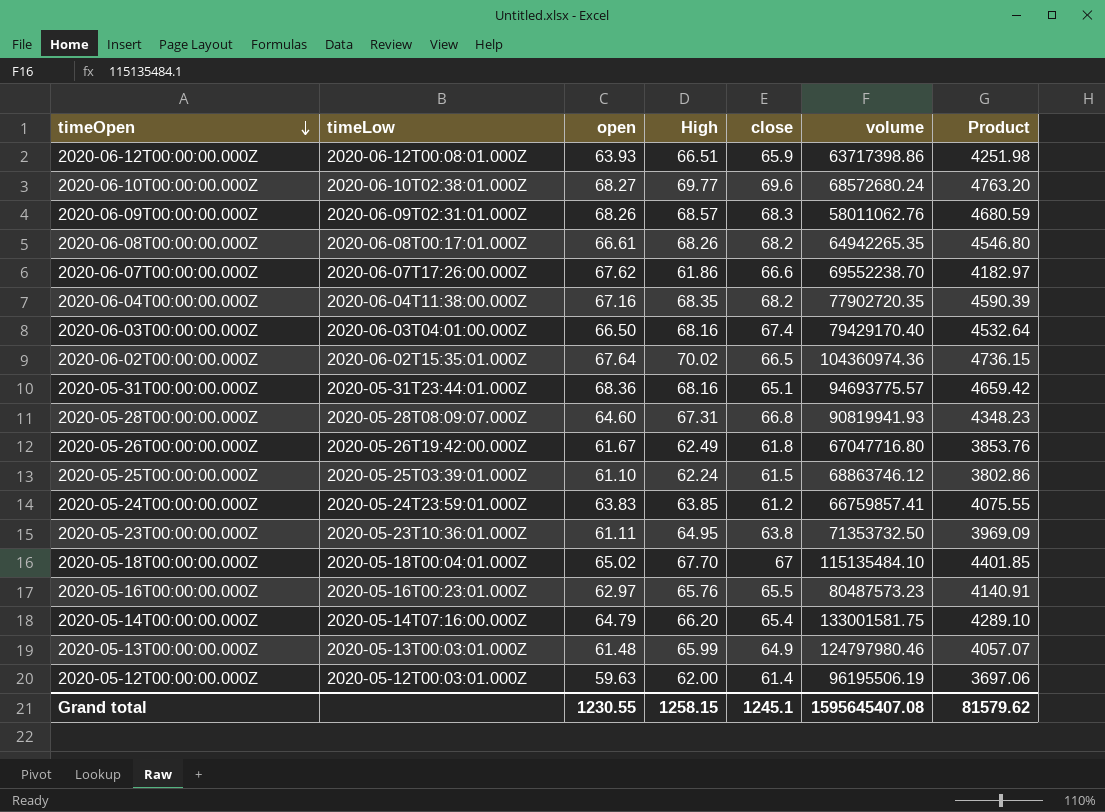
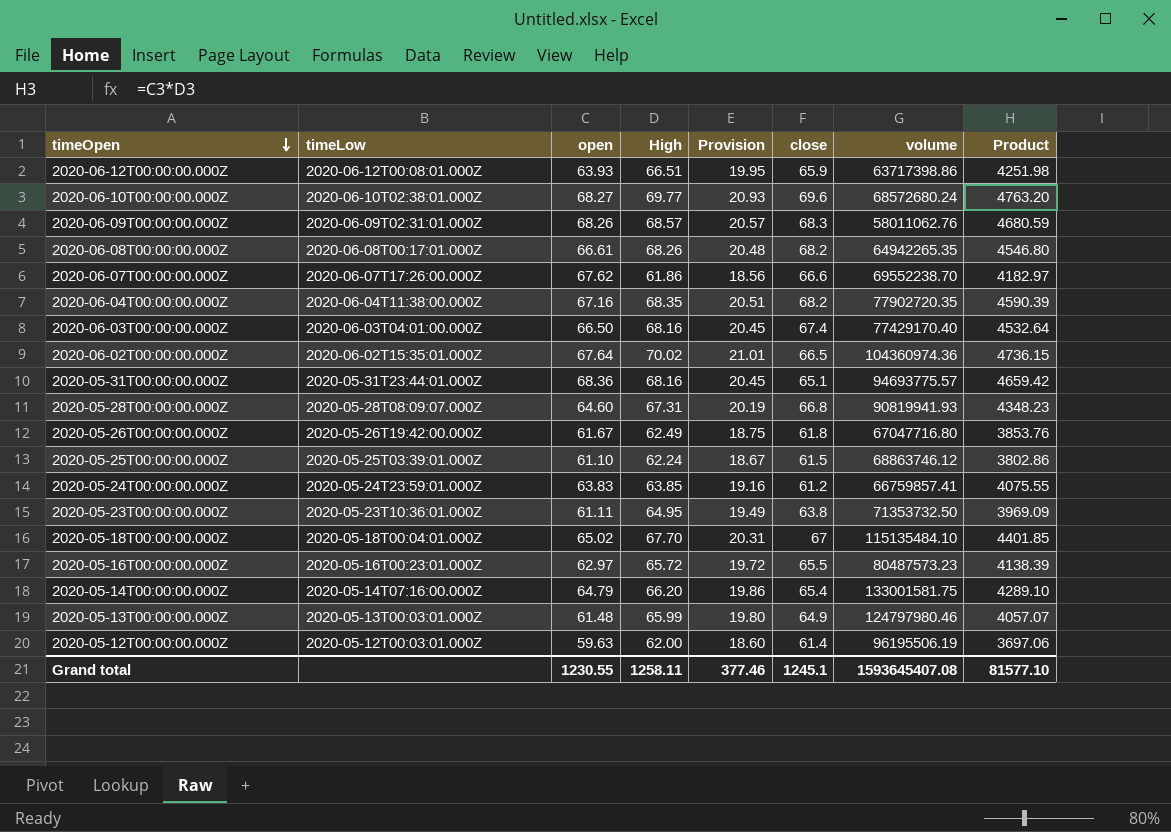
column Provision | formula: none -> [High] * 0.3
2020-06-03T00:00:00.000Z | volume: 79429170.40 -> 77429170.40
2020-05-16T00:00:00.000Z | High: 65.76 -> 65.72
2020-05-16T00:00:00.000Z | Product: 4140.91 -> 4138.39
Grand total | High: 1258.15 -> 1258.11
Grand total | volume: 1595645407.08 -> 1593645407.08
Grand total | Product: 81579.62 -> 81577.10

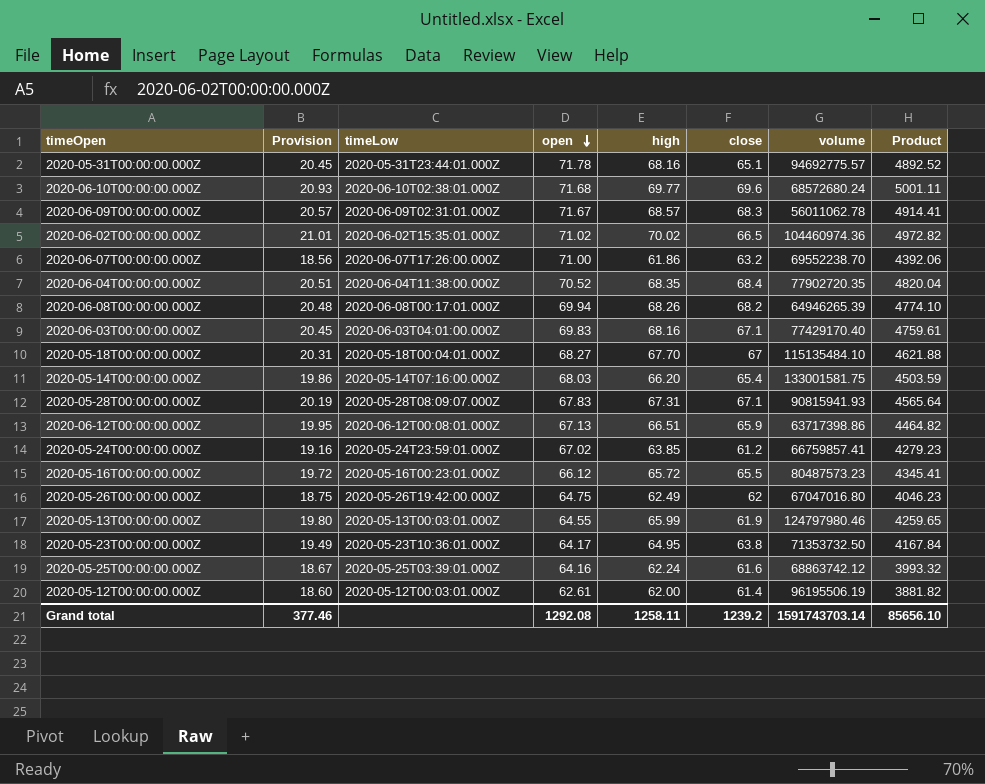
row order: timeOpen descending -> open descending
column Provision | position: 5 -> 2
column name: High -> high
2020-05-31T00:00:00.000Z | open: 68.36 -> 71.78
2020-05-31T00:00:00.000Z | volume: 94693775.57 -> 94692775.57
2020-05-31T00:00:00.000Z | Product: 4659.42 -> 4892.52
2020-06-10T00:00:00.000Z | open: 68.27 -> 71.68
2020-06-10T00:00:00.000Z | Product: 4763.20 -> 5001.11
2020-06-09T00:00:00.000Z | open: 68.26 -> 71.67
2020-06-09T00:00:00.000Z | volume: 58011062.76 -> 56011062.78
2020-06-09T00:00:00.000Z | Product: 4680.59 -> 4914.41
2020-06-02T00:00:00.000Z | open: 67.64 -> 71.02
2020-06-02T00:00:00.000Z | volume: 104360974.36 -> 104460974.36
2020-06-02T00:00:00.000Z | Product: 4736.15 -> 4972.82
2020-06-07T00:00:00.000Z | open: 67.62 -> 71.00
2020-06-07T00:00:00.000Z | close: 66.6 -> 63.2
2020-06-07T00:00:00.000Z | Product: 4182.97 -> 4392.06
2020-06-04T00:00:00.000Z | open: 67.16 -> 70.52
2020-06-04T00:00:00.000Z | close: 68.2 -> 68.4
2020-06-04T00:00:00.000Z | Product: 4590.39 -> 4820.04
2020-06-08T00:00:00.000Z | open: 66.61 -> 69.94
2020-06-08T00:00:00.000Z | volume: 64942265.35 -> 64946265.39
2020-06-08T00:00:00.000Z | Product: 4546.80 -> 4774.10
2020-06-03T00:00:00.000Z | open: 66.50 -> 69.83
2020-06-03T00:00:00.000Z | close: 67.4 -> 67.1
2020-06-03T00:00:00.000Z | Product: 4532.64 -> 4759.61
2020-05-18T00:00:00.000Z | open: 65.02 -> 68.27
2020-05-18T00:00:00.000Z | Product: 4401.85 -> 4621.88
2020-05-14T00:00:00.000Z | open: 64.79 -> 68.03
2020-05-14T00:00:00.000Z | Product: 4289.10 -> 4503.59
2020-05-28T00:00:00.000Z | open: 64.60 -> 67.83
2020-05-28T00:00:00.000Z | close: 66.8 -> 67.1
2020-05-28T00:00:00.000Z | volume: 90819941.93 -> 90815941.93
2020-05-28T00:00:00.000Z | Product: 4348.23 -> 4565.64
2020-06-12T00:00:00.000Z | open: 63.93 -> 67.13
2020-06-12T00:00:00.000Z | Product: 4251.98 -> 4464.82
2020-05-24T00:00:00.000Z | open: 63.83 -> 67.02
2020-05-24T00:00:00.000Z | Product: 4075.55 -> 4279.23
2020-05-16T00:00:00.000Z | open: 62.97 -> 66.12
2020-05-16T00:00:00.000Z | Product: 4138.39 -> 4345.41
2020-05-26T00:00:00.000Z | open: 61.67 -> 64.75
2020-05-26T00:00:00.000Z | close: 61.8 -> 62
2020-05-26T00:00:00.000Z | volume: 67047716.80 -> 67047016.80
2020-05-26T00:00:00.000Z | Product: 3853.76 -> 4046.23
2020-05-13T00:00:00.000Z | open: 61.48 -> 64.55
2020-05-13T00:00:00.000Z | close: 64.9 -> 61.9
2020-05-13T00:00:00.000Z | Product: 4057.07 -> 4259.65
2020-05-23T00:00:00.000Z | open: 61.11 -> 64.17
2020-05-23T00:00:00.000Z | Product: 3969.09 -> 4167.84
2020-05-25T00:00:00.000Z | open: 61.10 -> 64.16
2020-05-25T00:00:00.000Z | close: 61.5 -> 61.6
2020-05-25T00:00:00.000Z | volume: 68863746.12 -> 68863742.12
2020-05-25T00:00:00.000Z | Product: 3802.86 -> 3993.32
2020-05-12T00:00:00.000Z | open: 59.63 -> 62.61
2020-05-12T00:00:00.000Z | Product: 3697.06 -> 3881.82
Grand total | open: 1230.55 -> 1292.08
Grand total | close: 1245.1 -> 1239.2
Grand total | volume: 1593645407.08 -> 1591743703.14
Grand total | Product: 81577.10 -> 85656.10

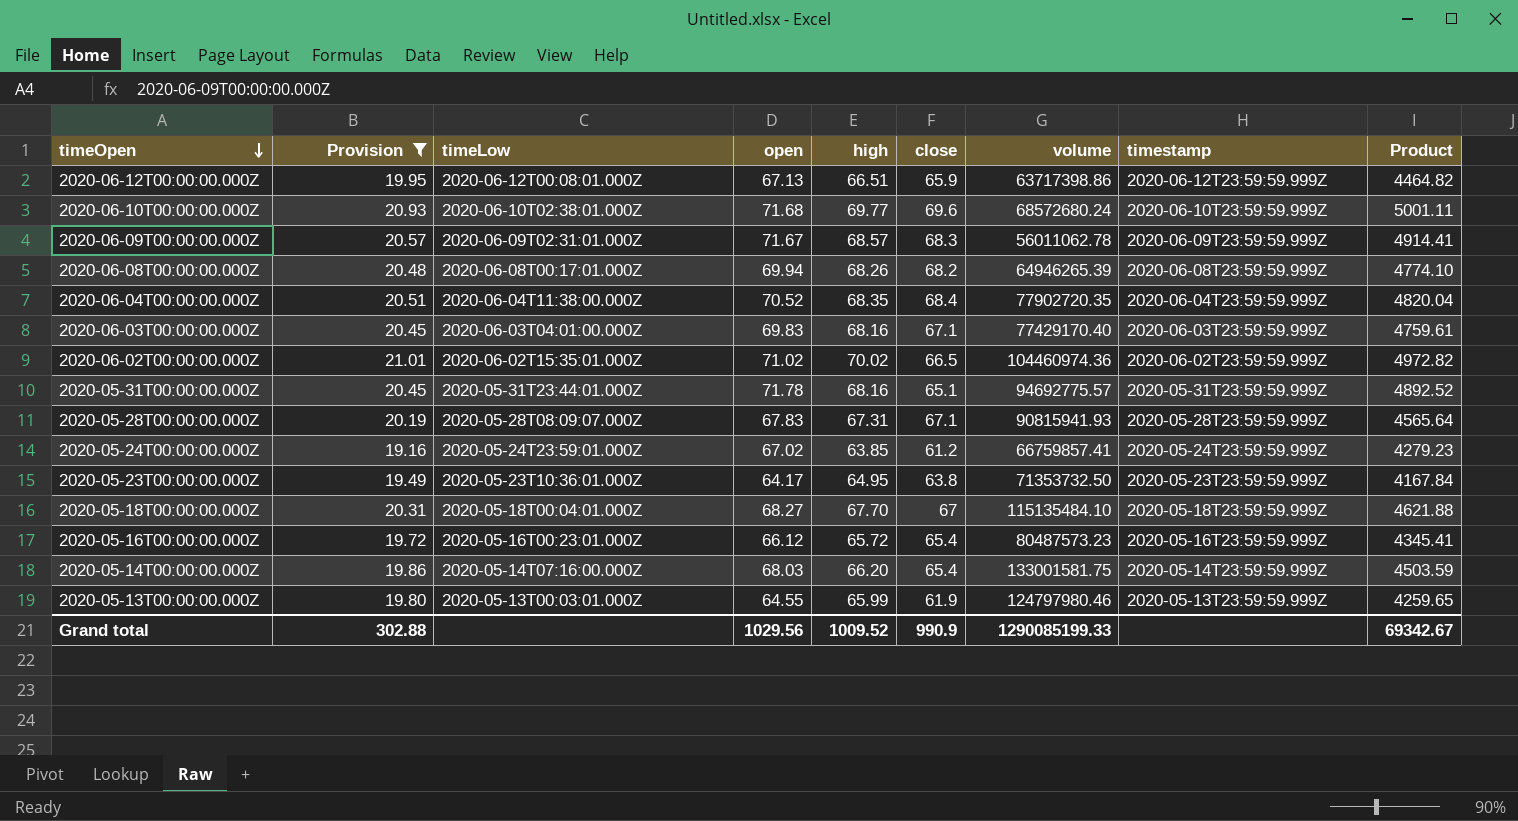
filter: none -> Provision >= 19.16
row order: open descending -> timeOpen descending
column timestamp | position: none -> 8
2020-05-16T00:00:00.000Z | close: 65.5 -> 65.4
Grand total | Provision: 377.46 -> 302.88
Grand total | open: 1292.08 -> 1029.56
Grand total | high: 1258.11 -> 1009.52
Grand total | close: 1239.2 -> 990.9
Grand total | volume: 1591743703.14 -> 1290085199.33
Grand total | Product: 85656.10 -> 69342.67

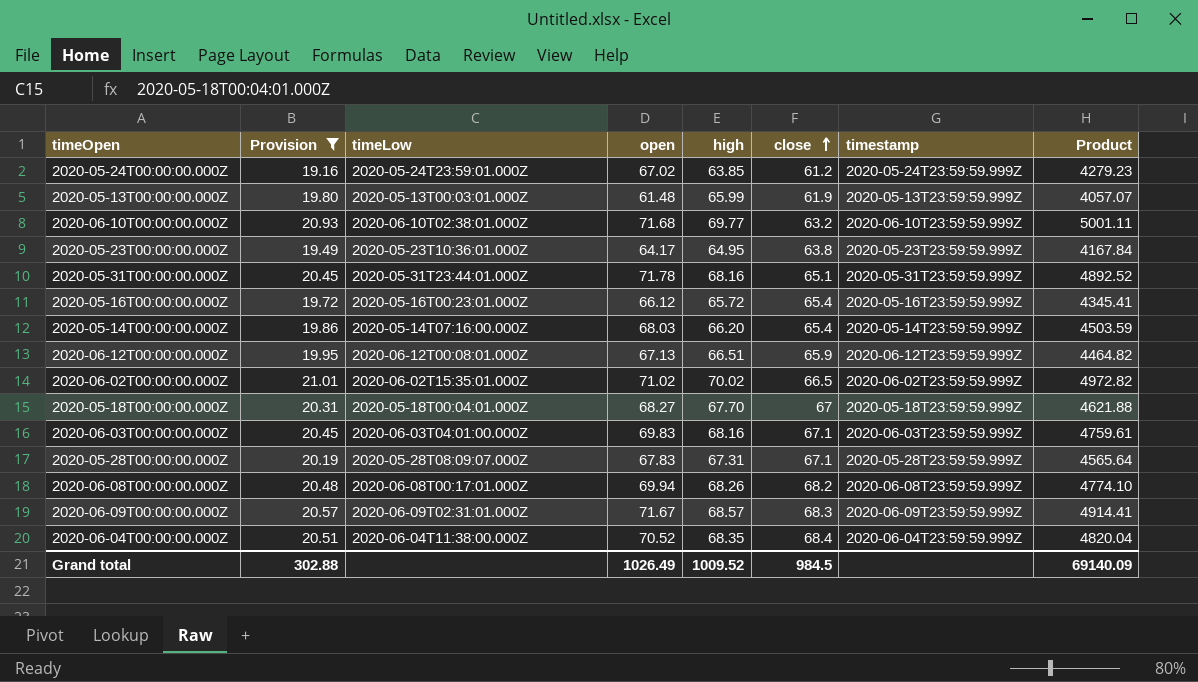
row order: timeOpen descending -> close ascending
column volume | position: 7 -> none
2020-05-13T00:00:00.000Z | open: 64.55 -> 61.48
2020-05-13T00:00:00.000Z | Product: 4259.65 -> 4057.07
2020-06-10T00:00:00.000Z | close: 69.6 -> 63.2
Grand total | open: 1029.56 -> 1026.49
Grand total | close: 990.9 -> 984.5
Grand total | Product: 69342.67 -> 69140.09

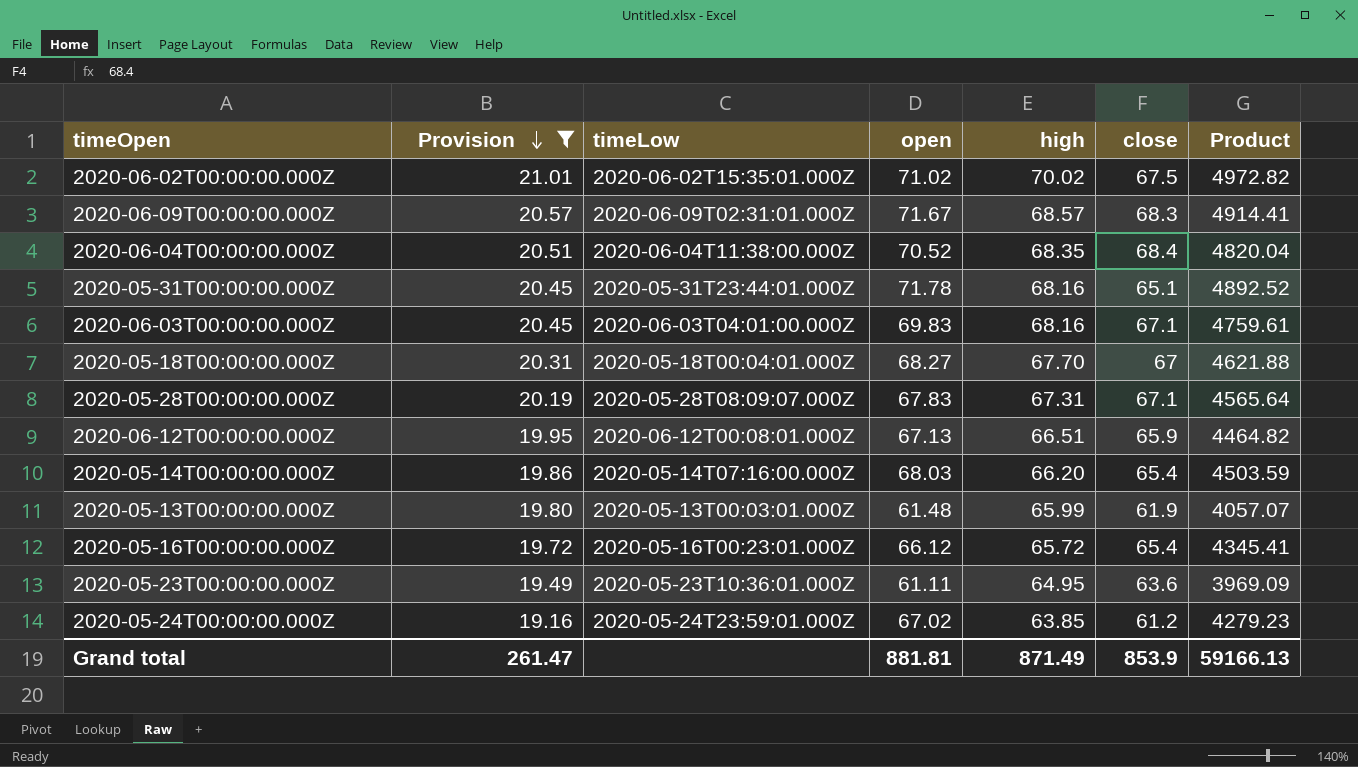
row order: close ascending -> Provision descending
column timestamp | position: 7 -> none
row 2020-06-10T00:00:00.000Z: 20.93 | 2020-06-10T02:38:01.000Z | 71.68 | 69.77 | 63.2 | 2020-06-10T23:59:59.999Z | 5001.11 -> none
row 2020-06-08T00:00:00.000Z: 20.48 | 2020-06-08T00:17:01.000Z | 69.94 | 68.26 | 68.2 | 2020-06-08T23:59:59.999Z | 4774.10 -> none
2020-06-02T00:00:00.000Z | close: 66.5 -> 67.5
2020-05-23T00:00:00.000Z | open: 64.17 -> 61.11
2020-05-23T00:00:00.000Z | close: 63.8 -> 63.6
2020-05-23T00:00:00.000Z | Product: 4167.84 -> 3969.09
Grand total | Provision: 302.88 -> 261.47
Grand total | open: 1026.49 -> 881.81
Grand total | high: 1009.52 -> 871.49
Grand total | close: 984.5 -> 853.9
Grand total | Product: 69140.09 -> 59166.13

